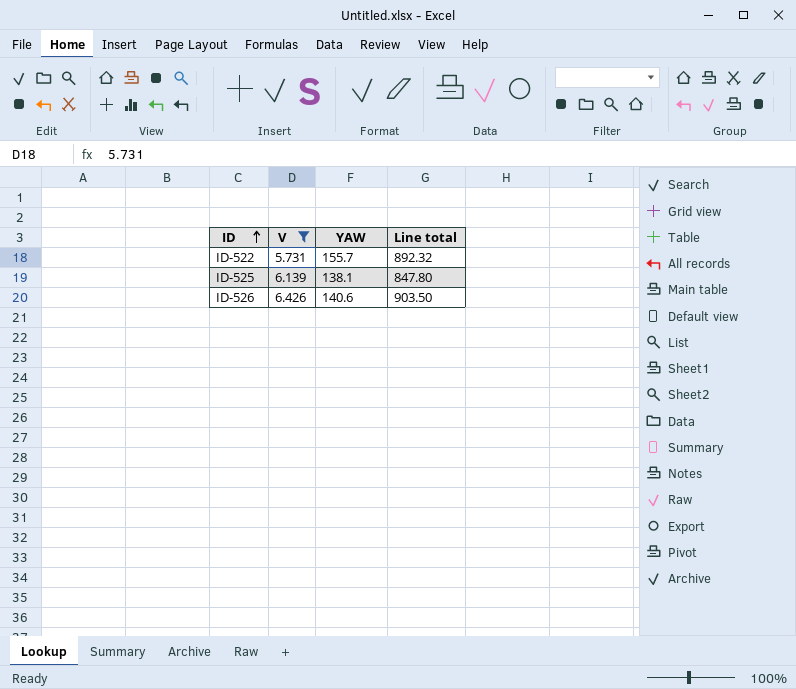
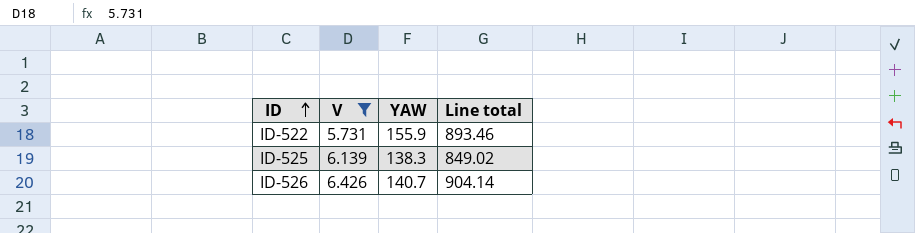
ID-522 | YAW: 155.7 -> 155.9
ID-522 | Line total: 892.32 -> 893.46
ID-525 | YAW: 138.1 -> 138.3
ID-525 | Line total: 847.80 -> 849.02
ID-526 | YAW: 140.6 -> 140.7
ID-526 | Line total: 903.50 -> 904.14

